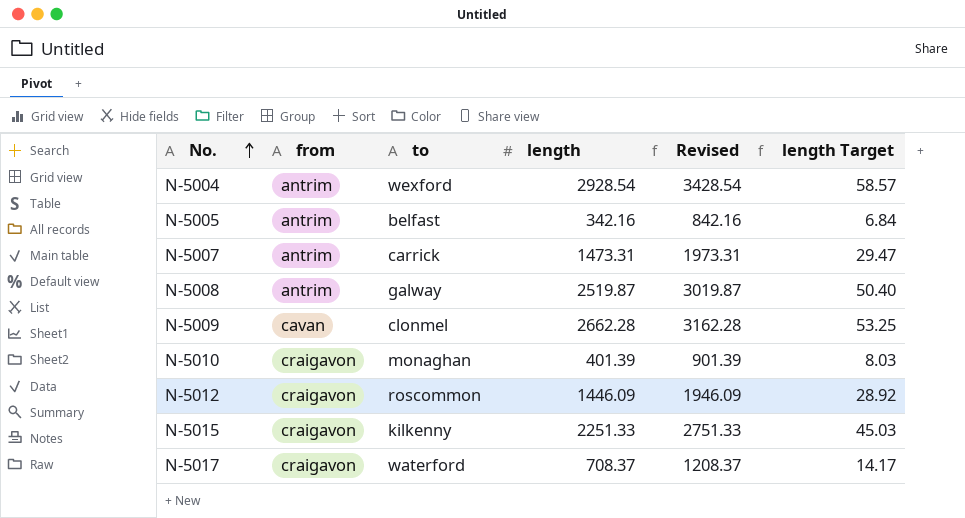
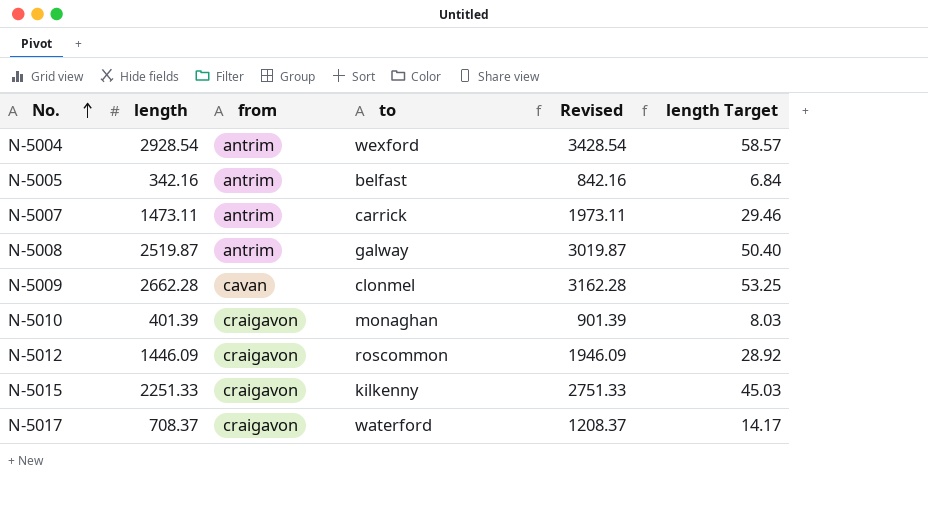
column length | position: 4 -> 2
N-5007 | length: 1473.31 -> 1473.11
N-5007 | Revised: 1973.31 -> 1973.11
N-5007 | length Target: 29.47 -> 29.46

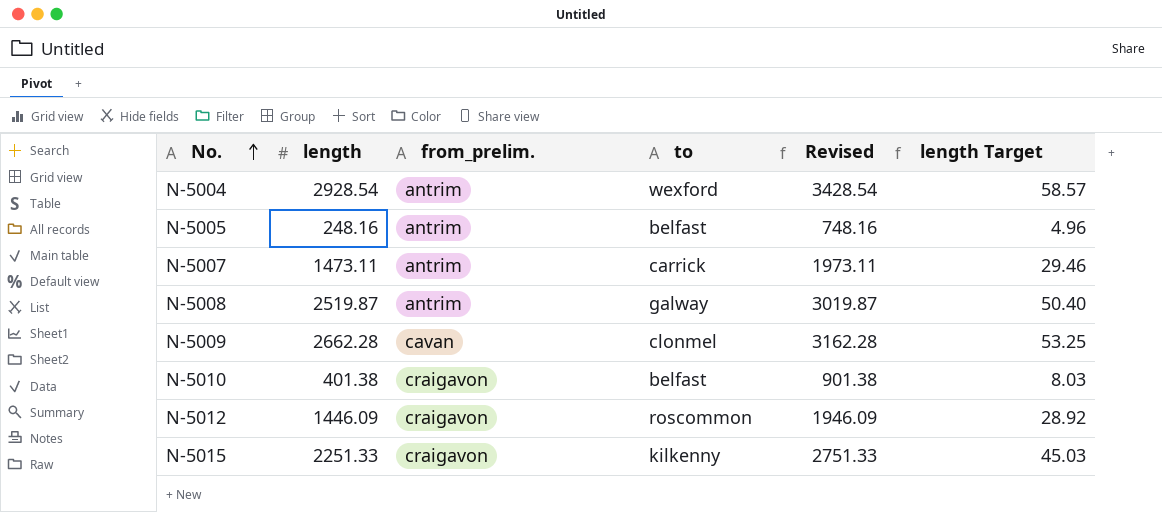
column name: from -> from_prelim.
row N-5017: 708.37 | craigavon | waterford | 1208.37 | 14.17 -> none
N-5005 | length: 342.16 -> 248.16
N-5005 | Revised: 842.16 -> 748.16
N-5005 | length Target: 6.84 -> 4.96
N-5010 | length: 401.39 -> 401.38
N-5010 | to: monaghan -> belfast
N-5010 | Revised: 901.39 -> 901.38

